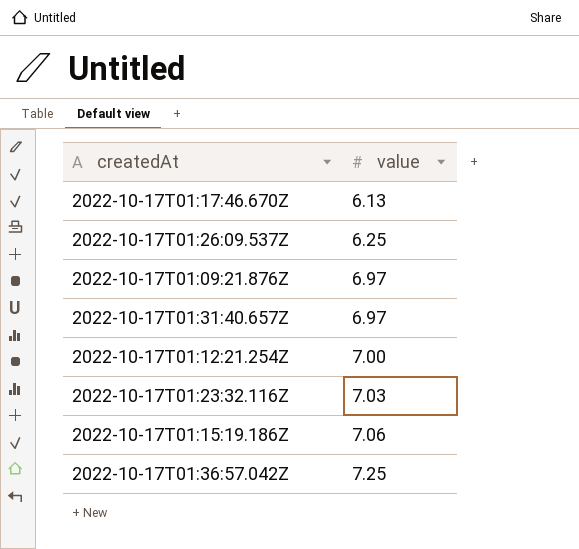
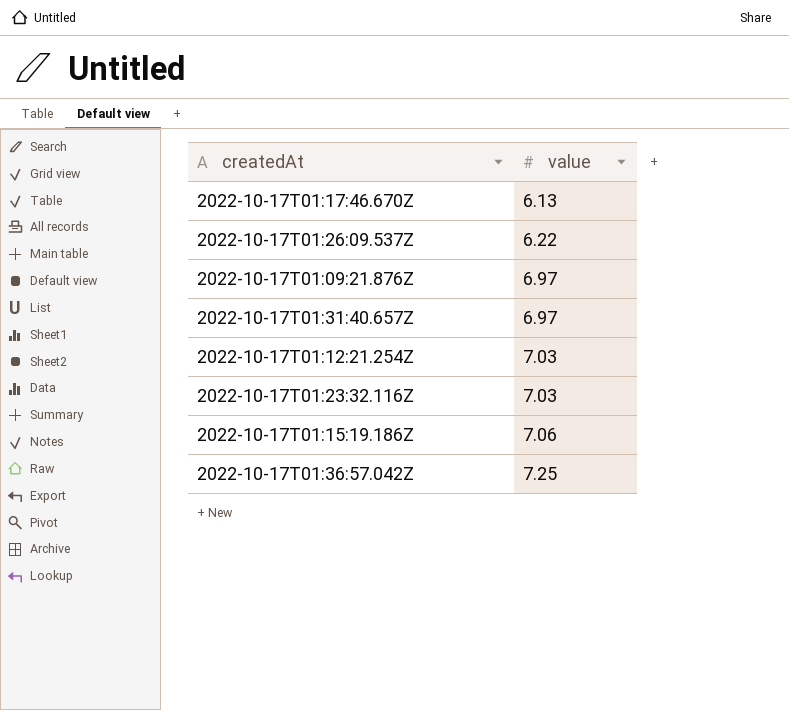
2022-10-17T01:26:09.537Z | value: 6.25 -> 6.22
2022-10-17T01:12:21.254Z | value: 7.00 -> 7.03

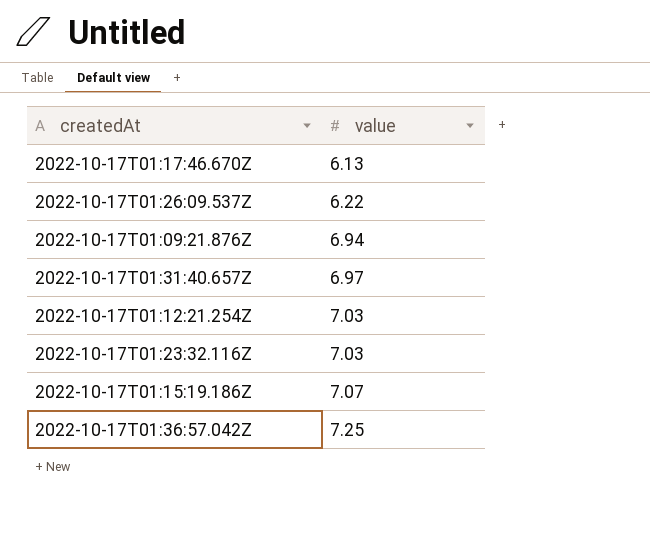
2022-10-17T01:09:21.876Z | value: 6.97 -> 6.94
2022-10-17T01:15:19.186Z | value: 7.06 -> 7.07

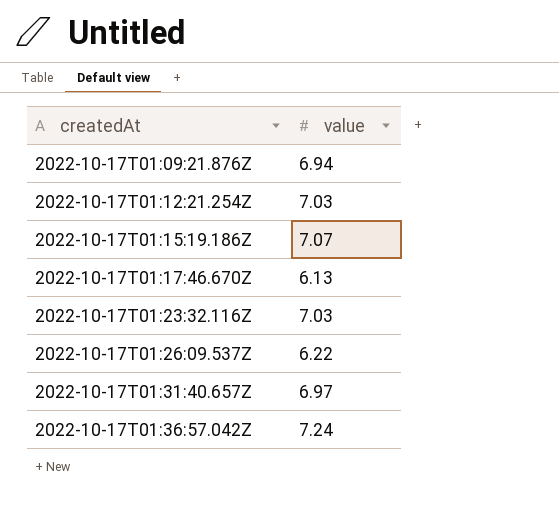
row order: value ascending -> createdAt ascending
2022-10-17T01:36:57.042Z | value: 7.25 -> 7.24

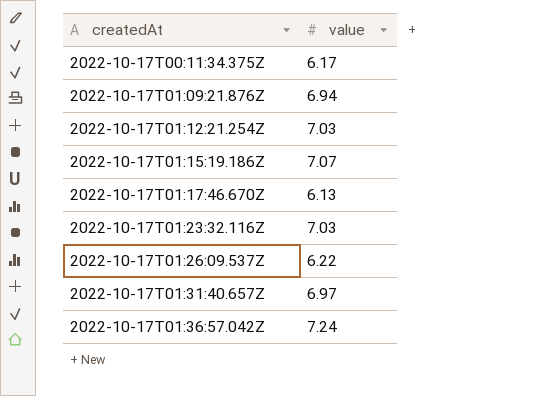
row 2022-10-17T00:11:34.375Z: none -> 6.17

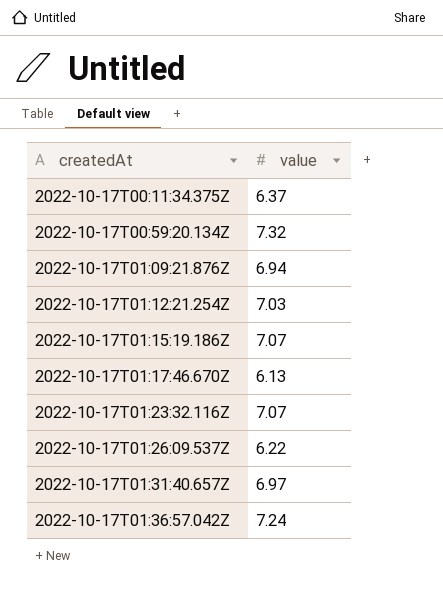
2022-10-17T00:11:34.375Z | value: 6.17 -> 6.37
row 2022-10-17T00:59:20.134Z: none -> 7.32
2022-10-17T01:23:32.116Z | value: 7.03 -> 7.07

